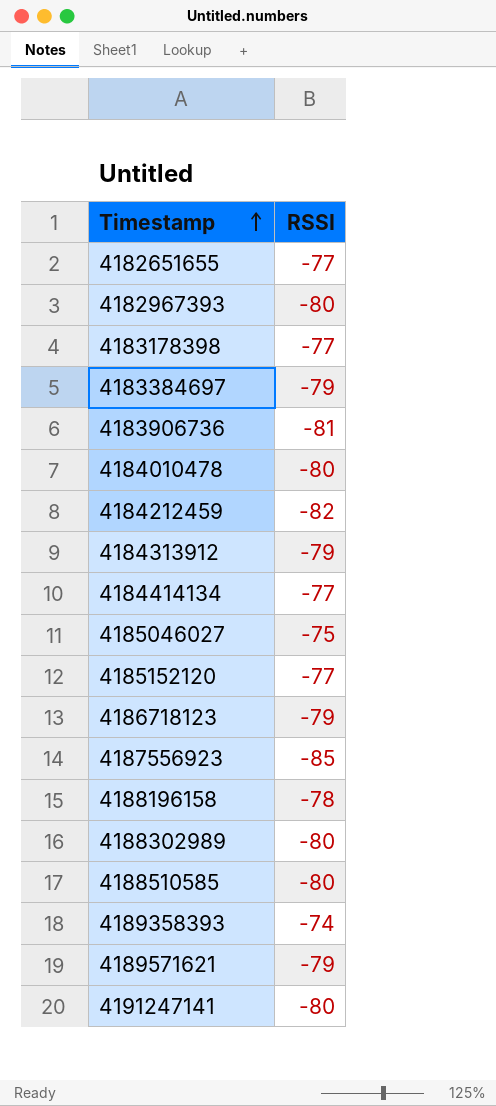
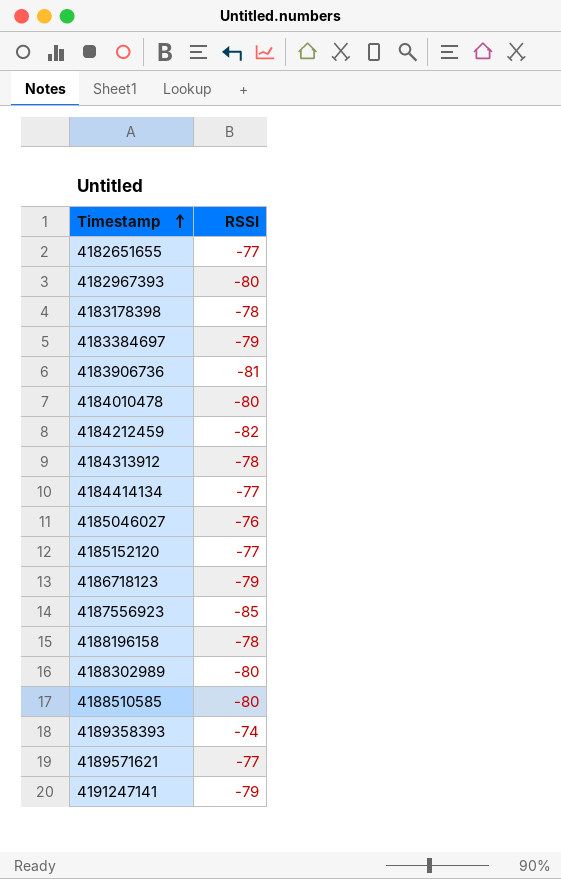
4183178398 | RSSI: -77 -> -78
4184313912 | RSSI: -79 -> -78
4185046027 | RSSI: -75 -> -76
4189571621 | RSSI: -79 -> -77
4191247141 | RSSI: -80 -> -79

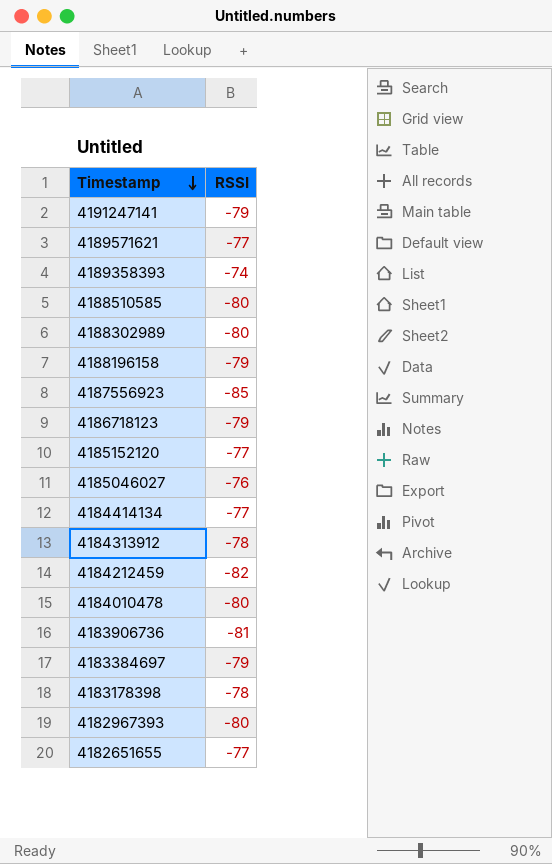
row order: Timestamp ascending -> Timestamp descending
4188196158 | RSSI: -78 -> -79

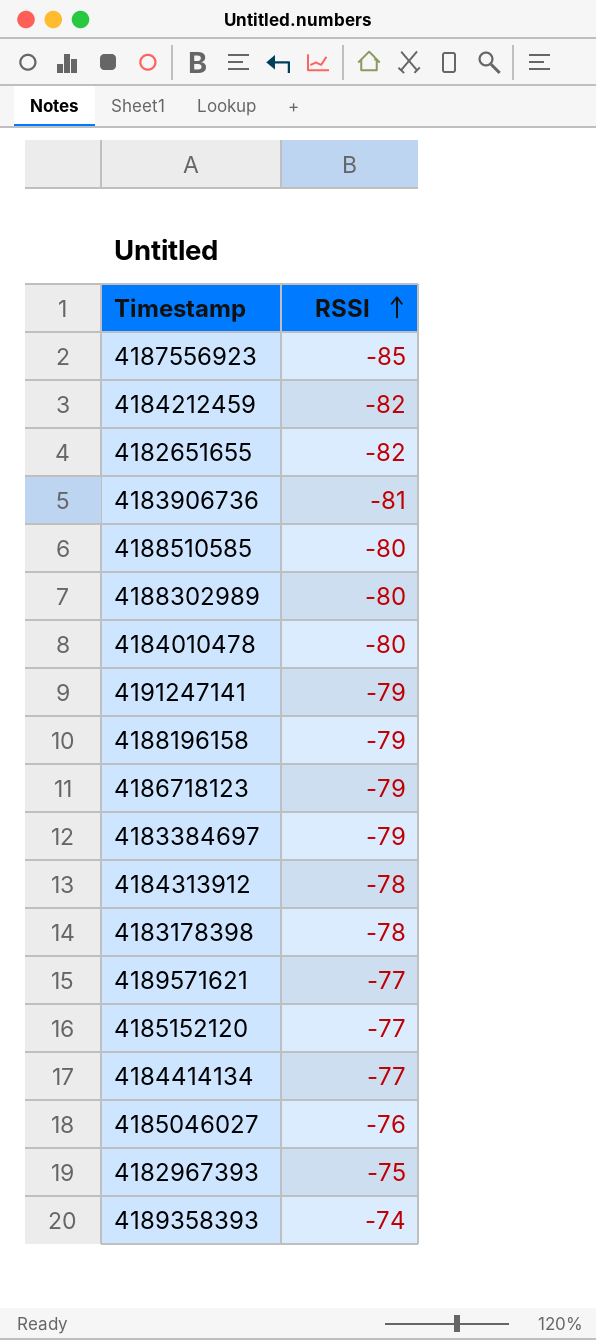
row order: Timestamp descending -> RSSI ascending
4182651655 | RSSI: -77 -> -82
4182967393 | RSSI: -80 -> -75

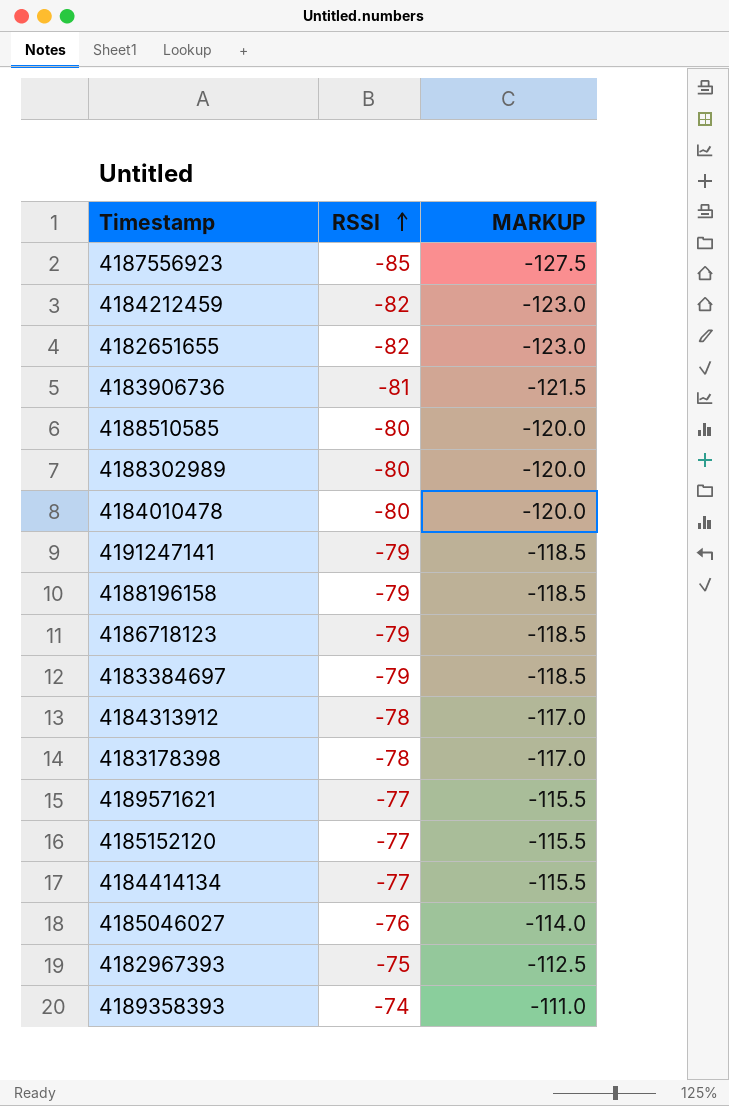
column MARKUP | formula: none -> [RSSI] * 1.5

